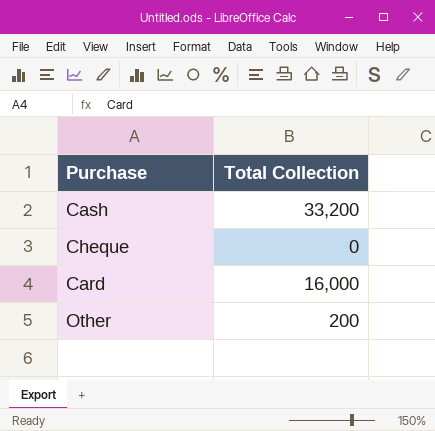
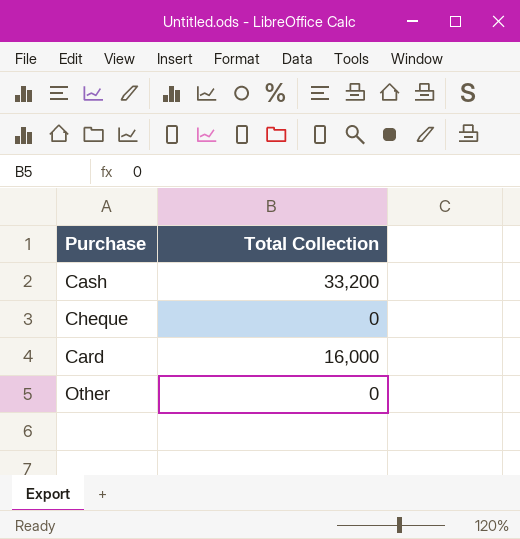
Other | Total Collection: 200 -> 0

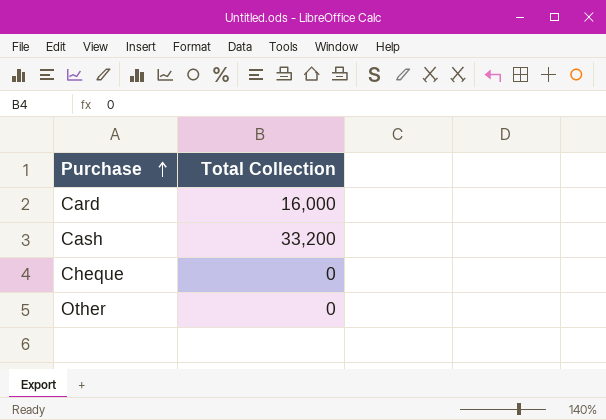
row order: none -> Purchase ascending

